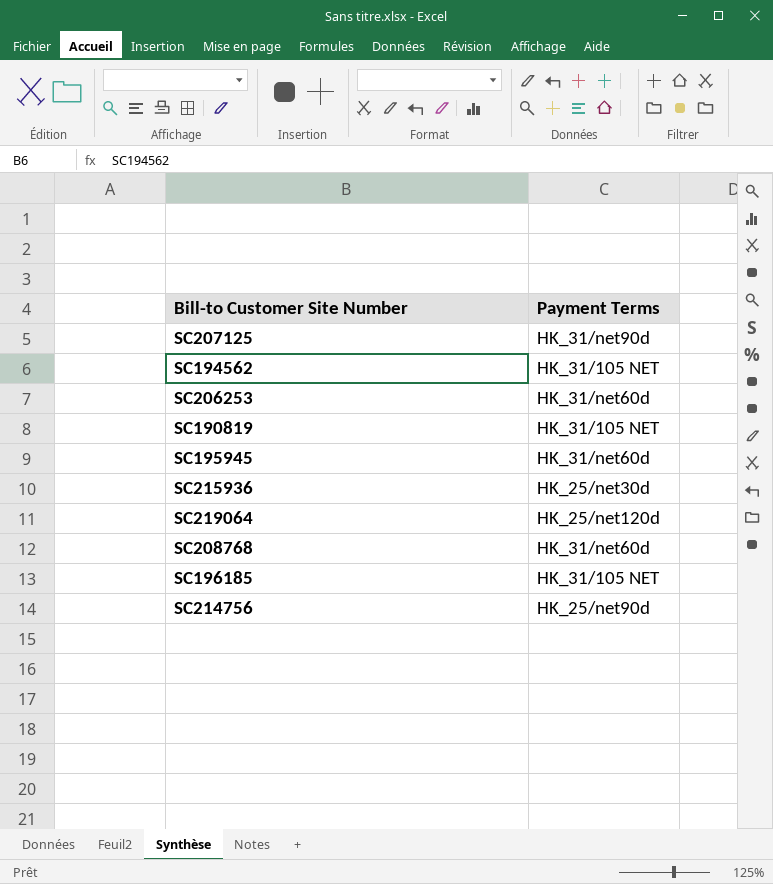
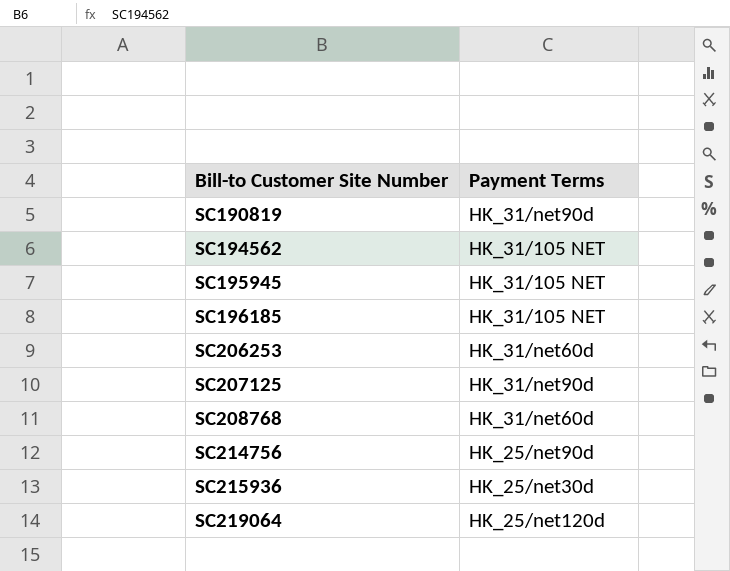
row order: none -> Bill-to Customer Site Number ascending
SC190819 | Payment Terms: HK_31/105 NET -> HK_31/net90d
SC195945 | Payment Terms: HK_31/net60d -> HK_31/105 NET

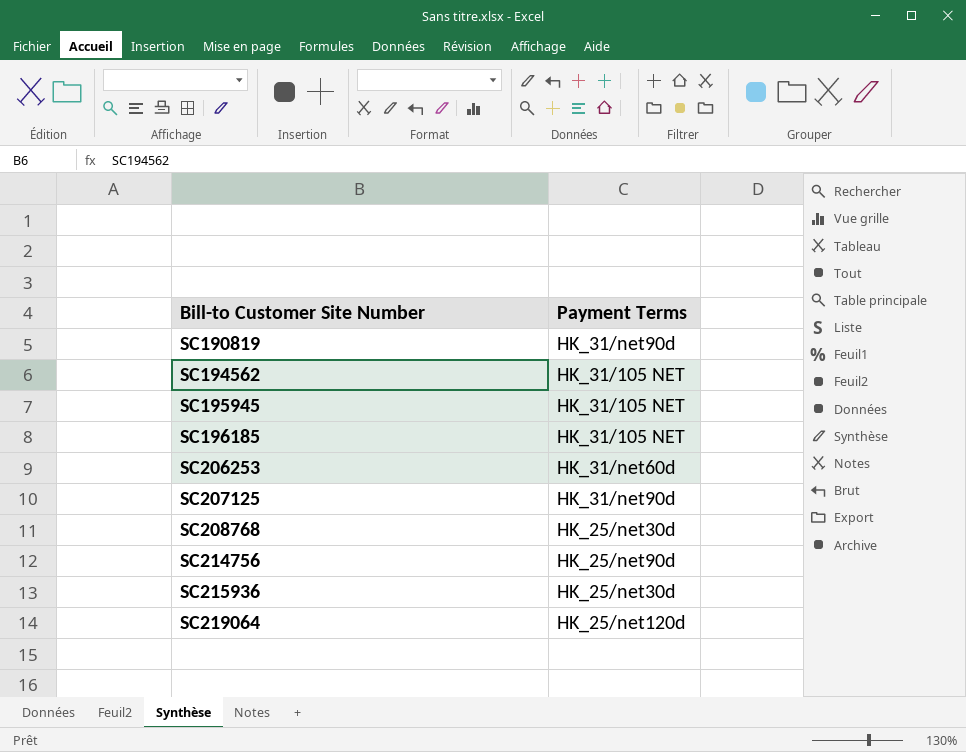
SC208768 | Payment Terms: HK_31/net60d -> HK_25/net30d

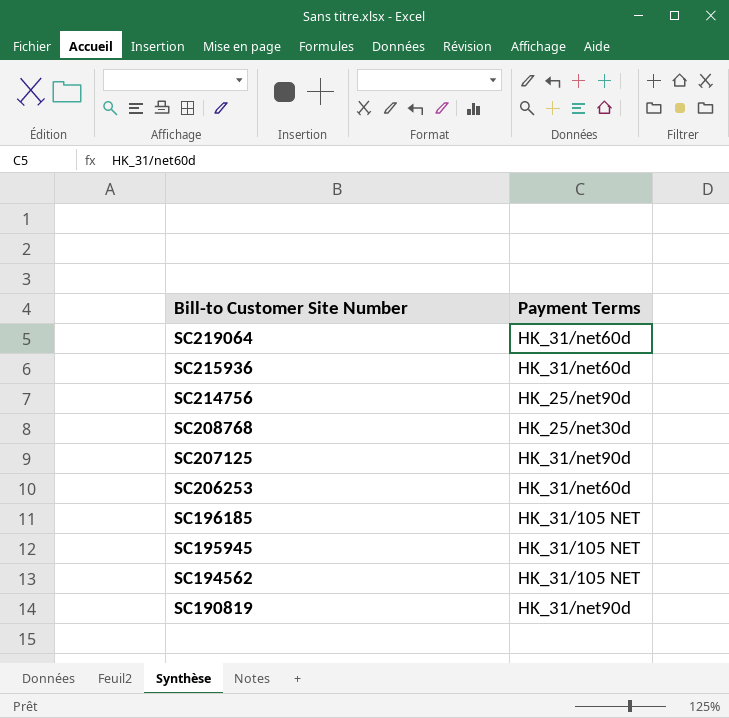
row order: Bill-to Customer Site Number ascending -> Bill-to Customer Site Number descending
SC219064 | Payment Terms: HK_25/net120d -> HK_31/net60d
SC215936 | Payment Terms: HK_25/net30d -> HK_31/net60d

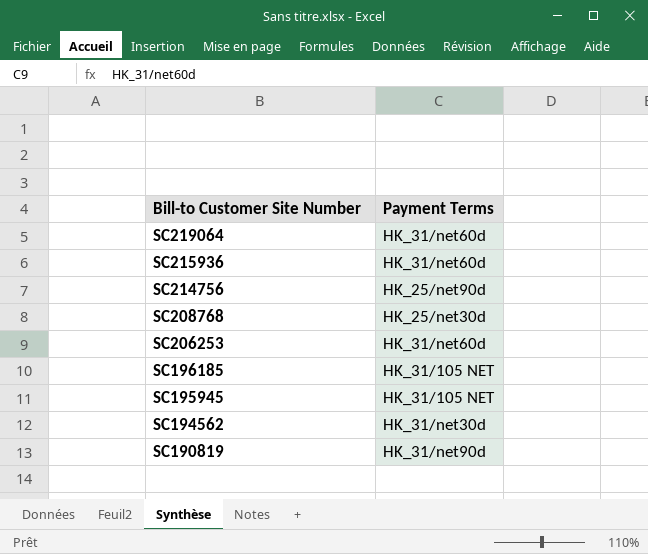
row SC207125: HK_31/net90d -> none
SC194562 | Payment Terms: HK_31/105 NET -> HK_31/net30d

